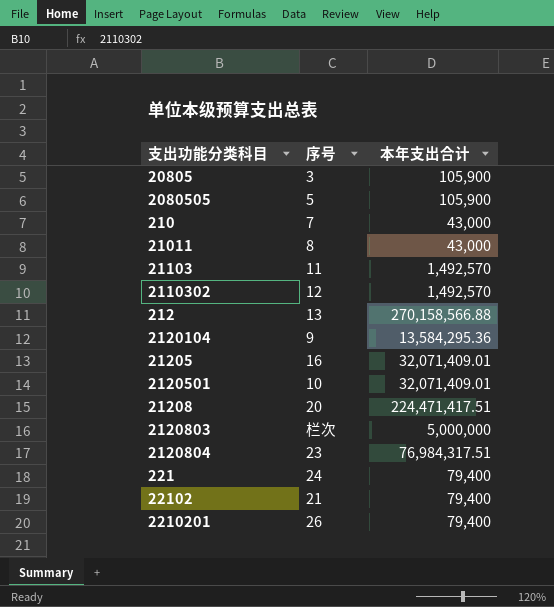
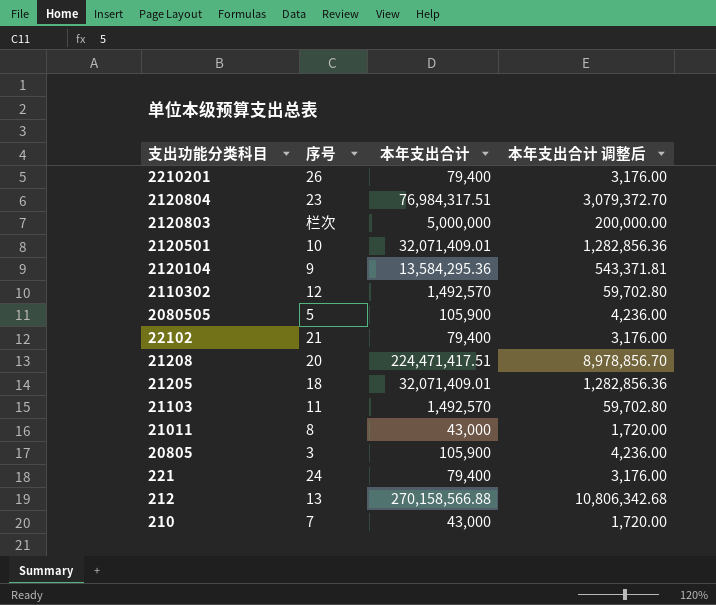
row order: none -> 支出功能分类科目 descending
column 本年支出合计 调整后 | formula: none -> [本年支出合计] * 0.04
21205 | 序号: 16 -> 18

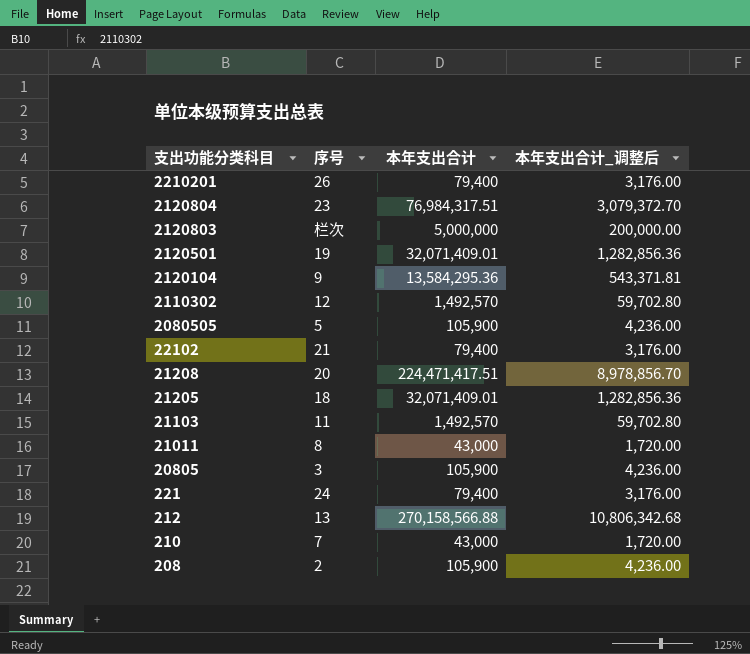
column name: 本年支出合计 调整后 -> 本年支出合计_调整后
2120501 | 序号: 10 -> 19
row 208: none -> 2 | 105,900 | 4,236.00

